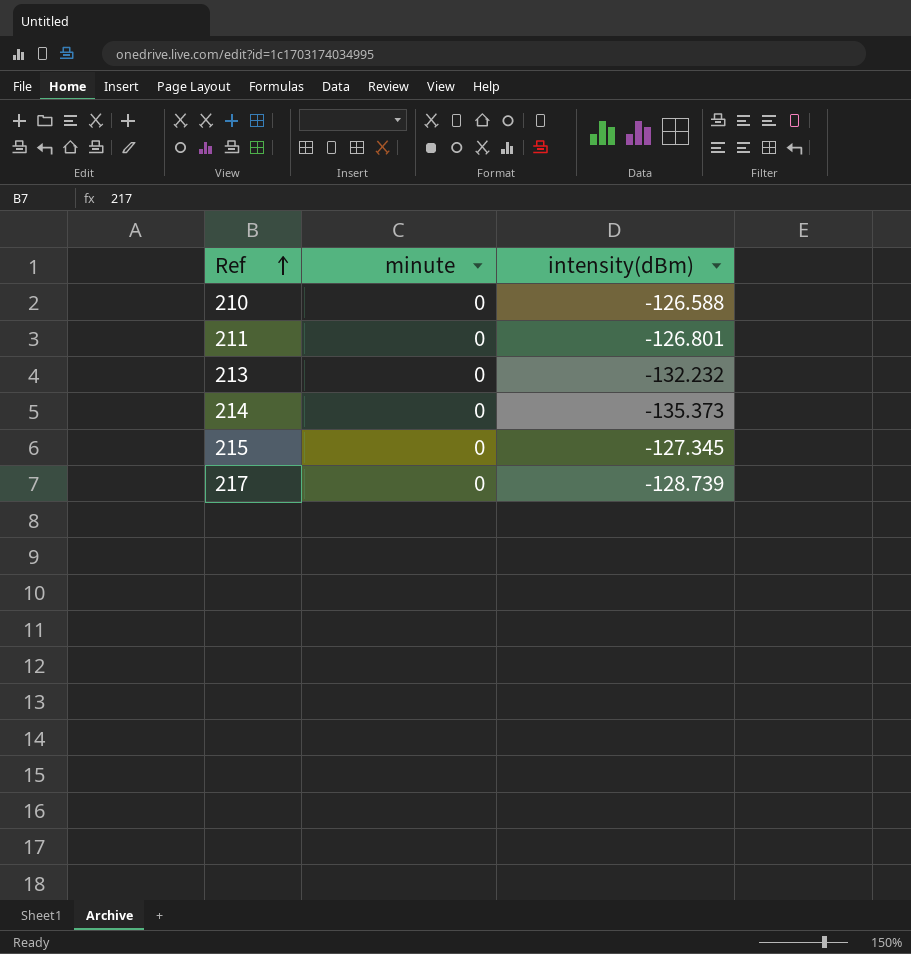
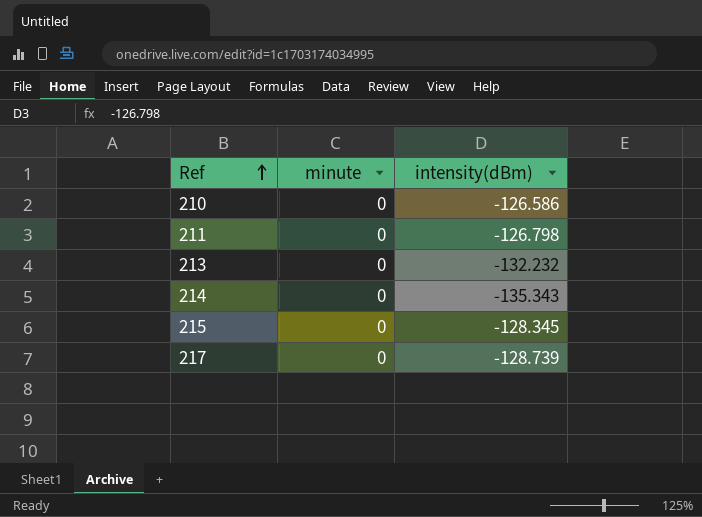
210 | intensity(dBm): -126.588 -> -126.586
211 | intensity(dBm): -126.801 -> -126.798
214 | intensity(dBm): -135.373 -> -135.343
215 | intensity(dBm): -127.345 -> -128.345

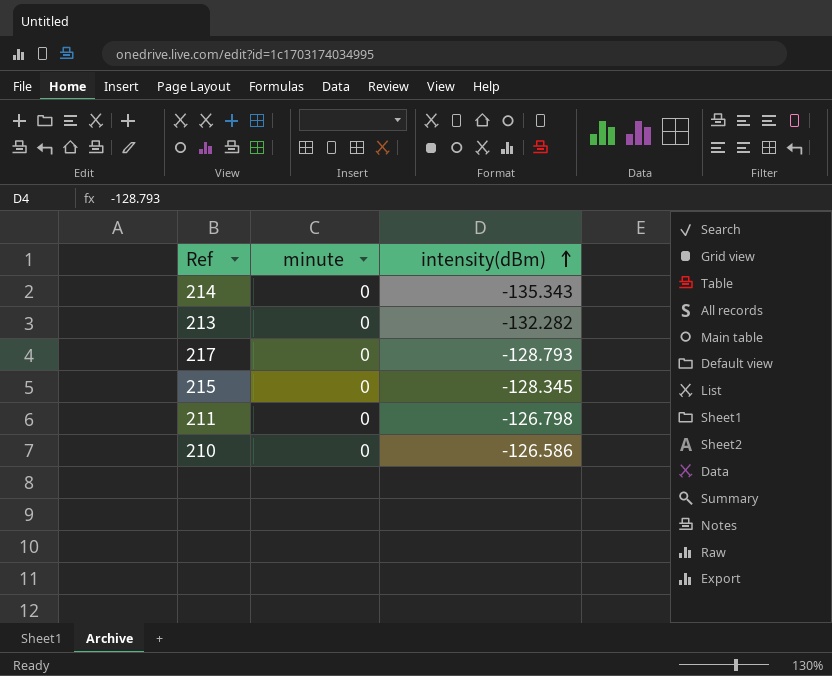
row order: Ref ascending -> intensity(dBm) ascending
213 | intensity(dBm): -132.232 -> -132.282
217 | intensity(dBm): -128.739 -> -128.793

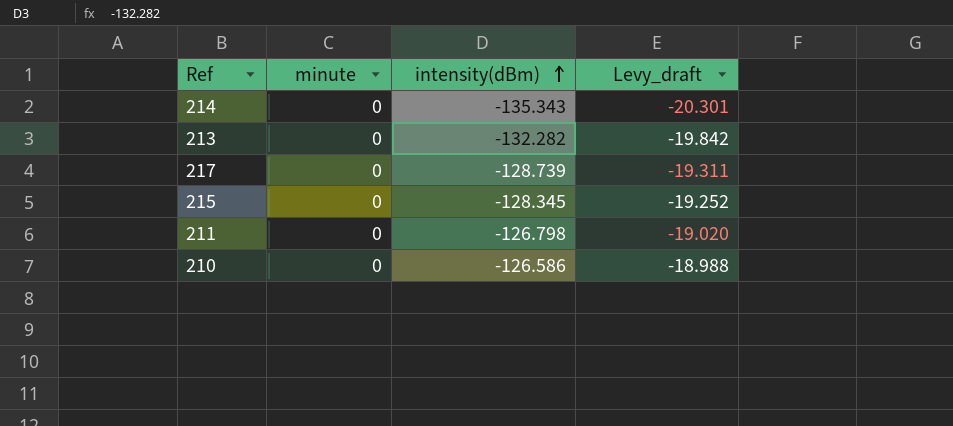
column Levy_draft | formula: none -> [intensity(dBm)] * 0.15
217 | intensity(dBm): -128.793 -> -128.739

